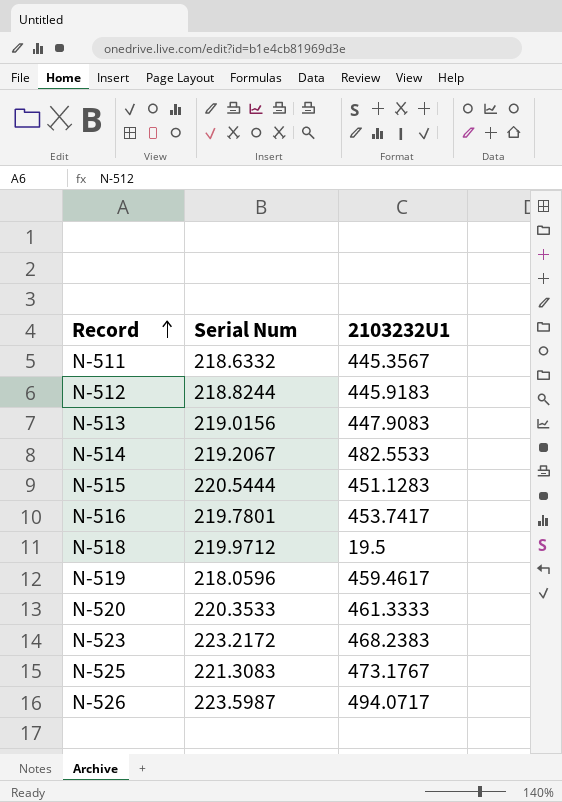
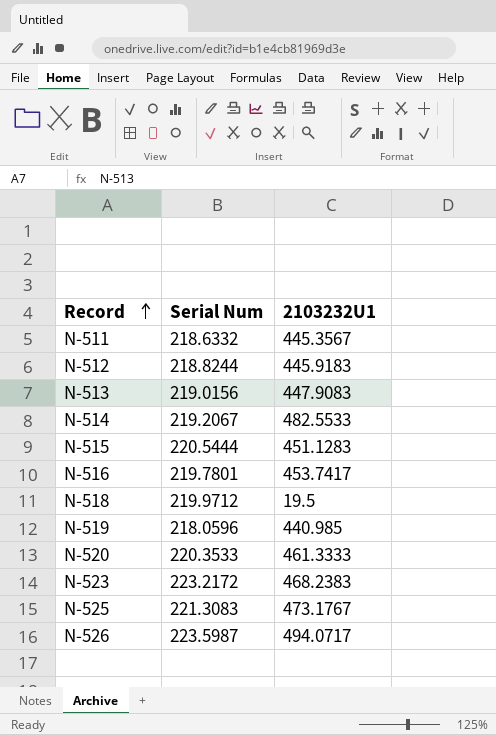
N-519 | 2103232U1: 459.4617 -> 440.985

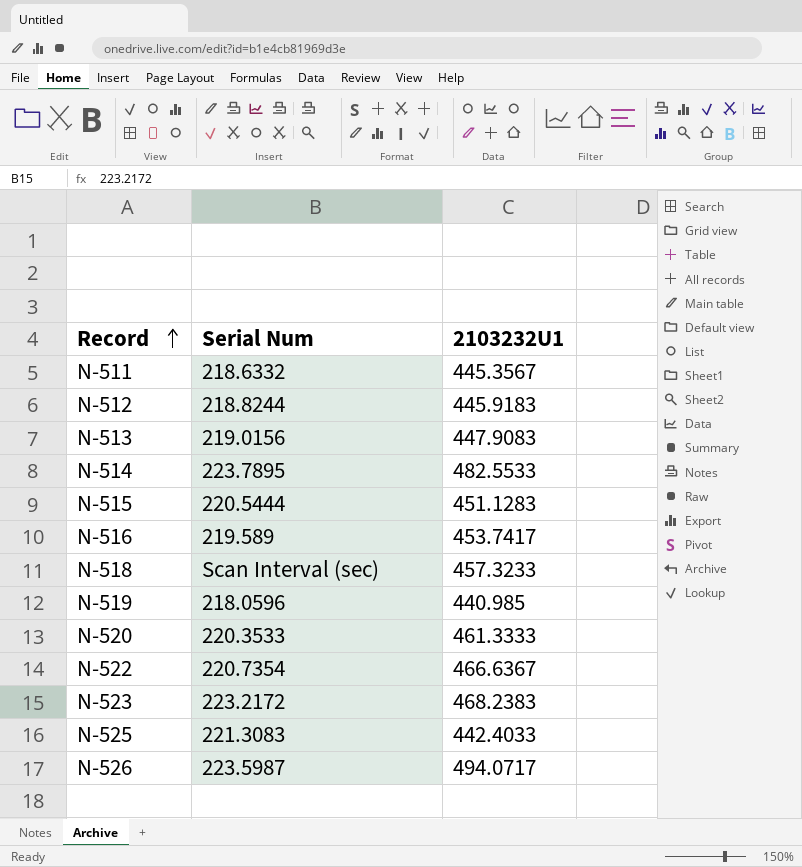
N-514 | Serial Num: 219.2067 -> 223.7895
N-516 | Serial Num: 219.7801 -> 219.589
N-518 | Serial Num: 219.9712 -> Scan Interval (sec)
N-518 | 2103232U1: 19.5 -> 457.3233
row N-522: none -> 220.7354 | 466.6367
N-525 | 2103232U1: 473.1767 -> 442.4033

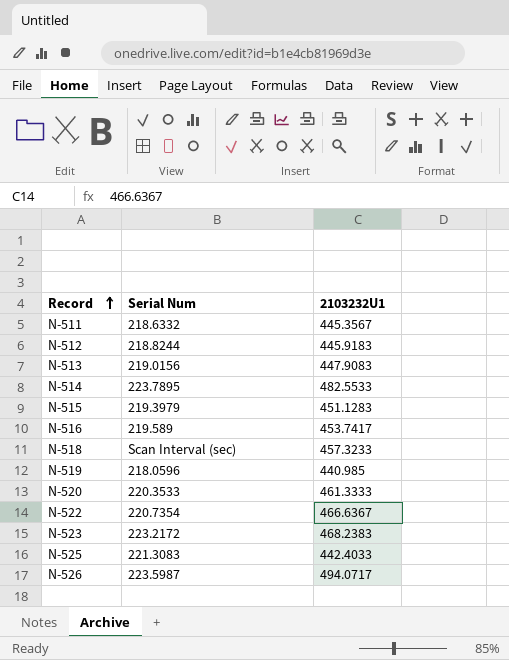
N-515 | Serial Num: 220.5444 -> 219.3979

